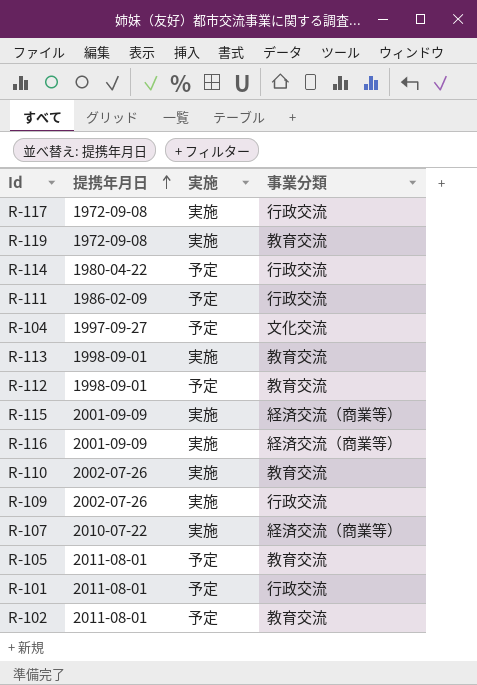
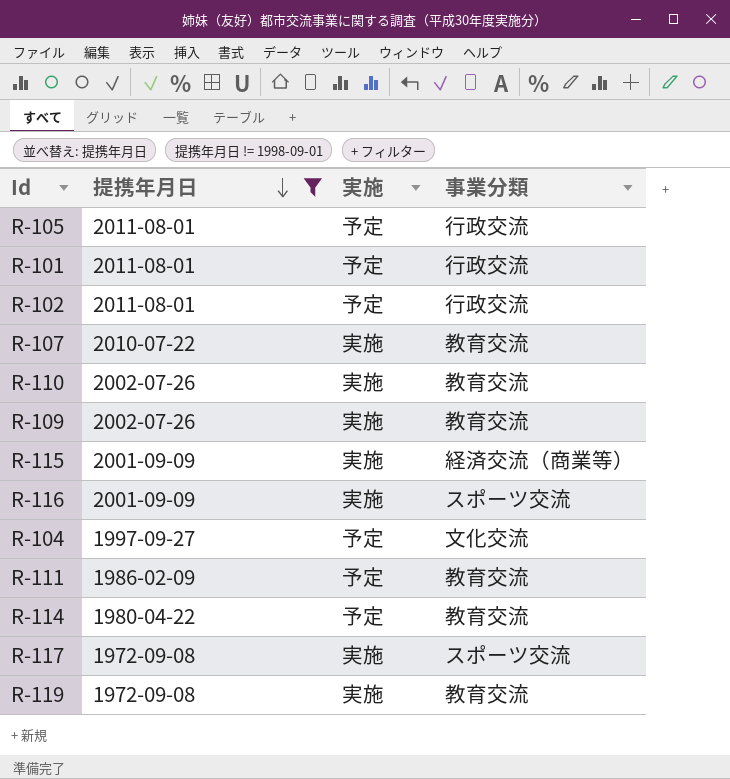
filter: none -> 提携年月日 != 1998-09-01
row order: 提携年月日 ascending -> 提携年月日 descending
R-105 | 事業分類: 教育交流 -> 行政交流
R-102 | 事業分類: 教育交流 -> 行政交流
R-107 | 事業分類: 経済交流（商業等） -> 教育交流
R-109 | 事業分類: 行政交流 -> 教育交流
R-116 | 事業分類: 経済交流（商業等） -> スポーツ交流
R-111 | 事業分類: 行政交流 -> 教育交流
R-114 | 事業分類: 行政交流 -> 教育交流
R-117 | 事業分類: 行政交流 -> スポーツ交流

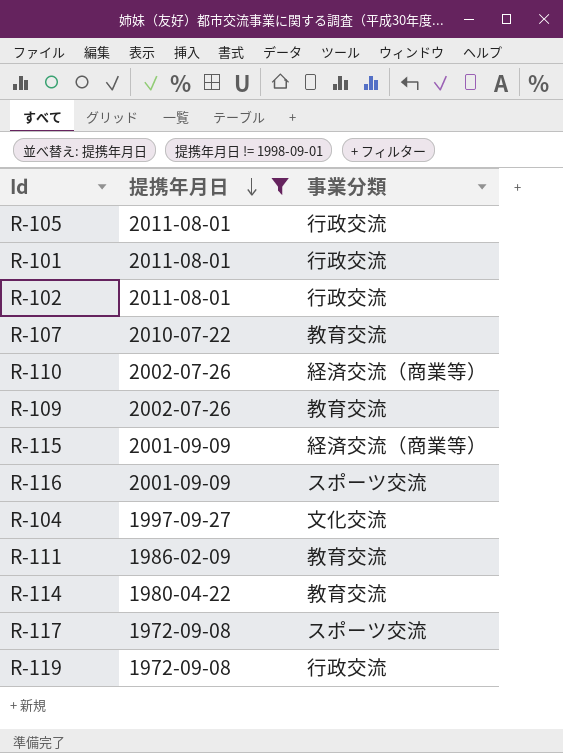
column 実施 | position: 3 -> none
R-110 | 事業分類: 教育交流 -> 経済交流（商業等）
R-119 | 事業分類: 教育交流 -> 行政交流

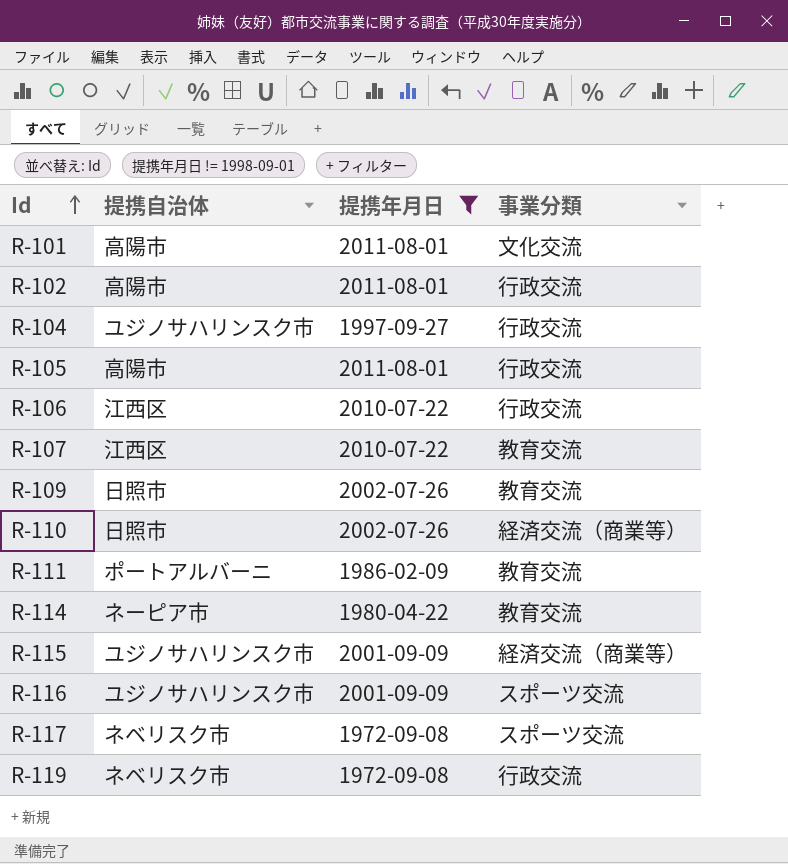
row order: 提携年月日 descending -> Id ascending
column 提携自治体 | position: none -> 2
R-101 | 事業分類: 行政交流 -> 文化交流
R-104 | 事業分類: 文化交流 -> 行政交流
row R-106: none -> 江西区 | 2010-07-22 | 行政交流

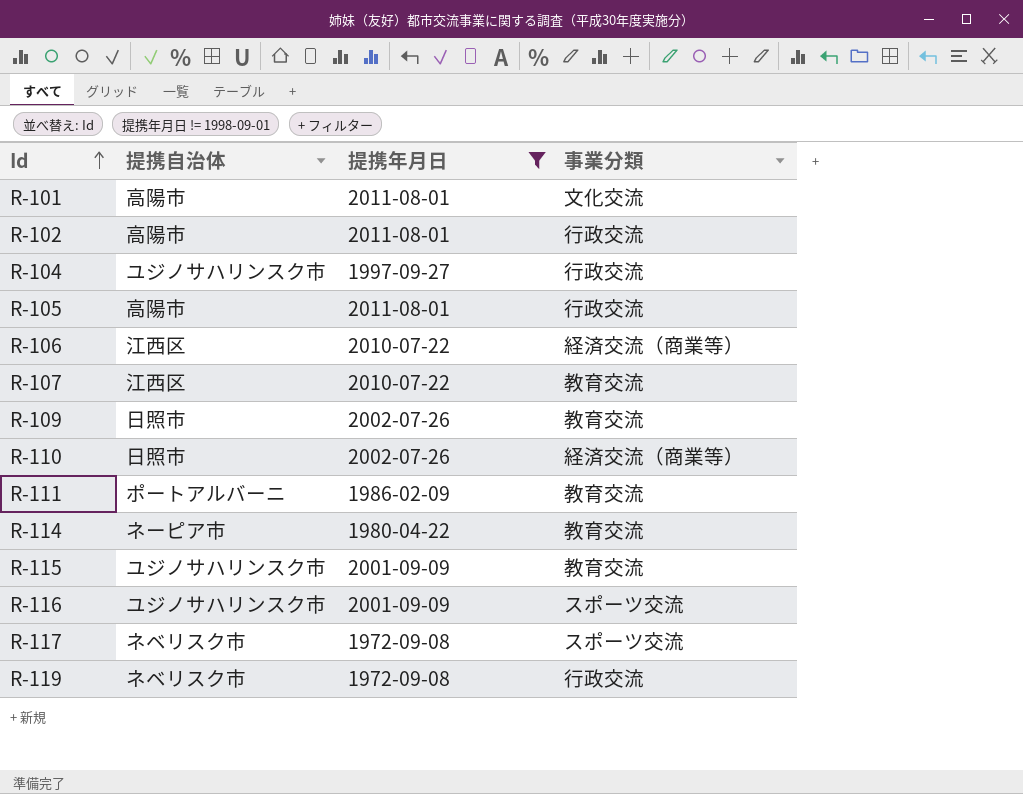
R-106 | 事業分類: 行政交流 -> 経済交流（商業等）
R-115 | 事業分類: 経済交流（商業等） -> 教育交流

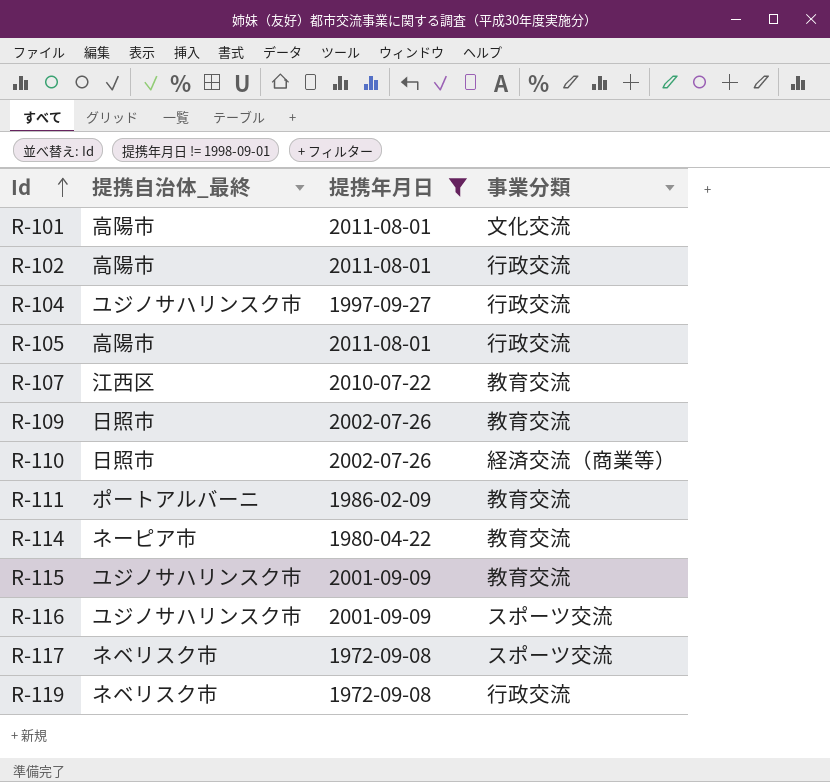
column name: 提携自治体 -> 提携自治体_最終
row R-106: 江西区 | 2010-07-22 | 経済交流（商業等） -> none

